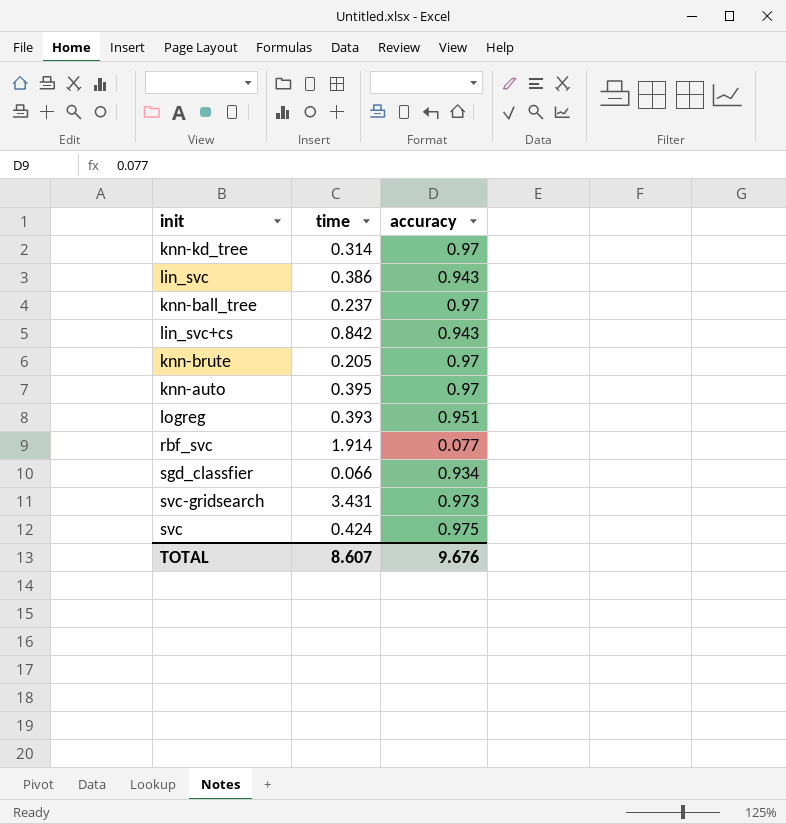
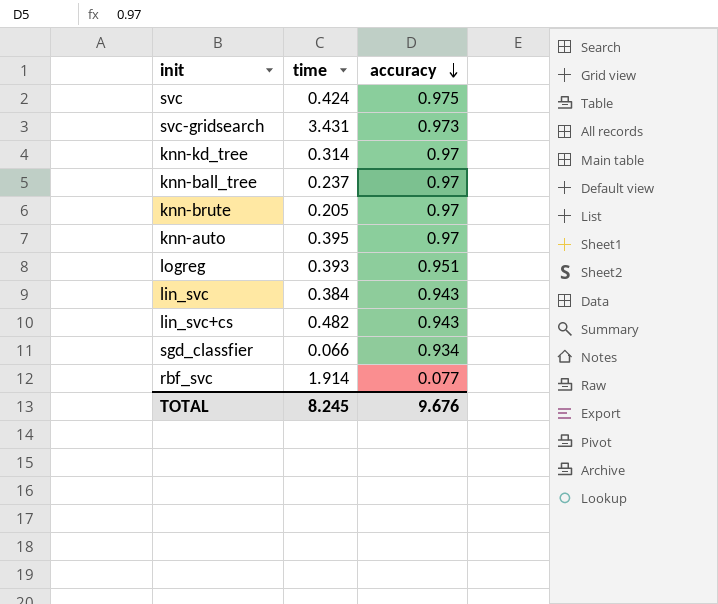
row order: none -> accuracy descending
lin_svc | time: 0.386 -> 0.384
lin_svc+cs | time: 0.842 -> 0.482
TOTAL | time: 8.607 -> 8.245

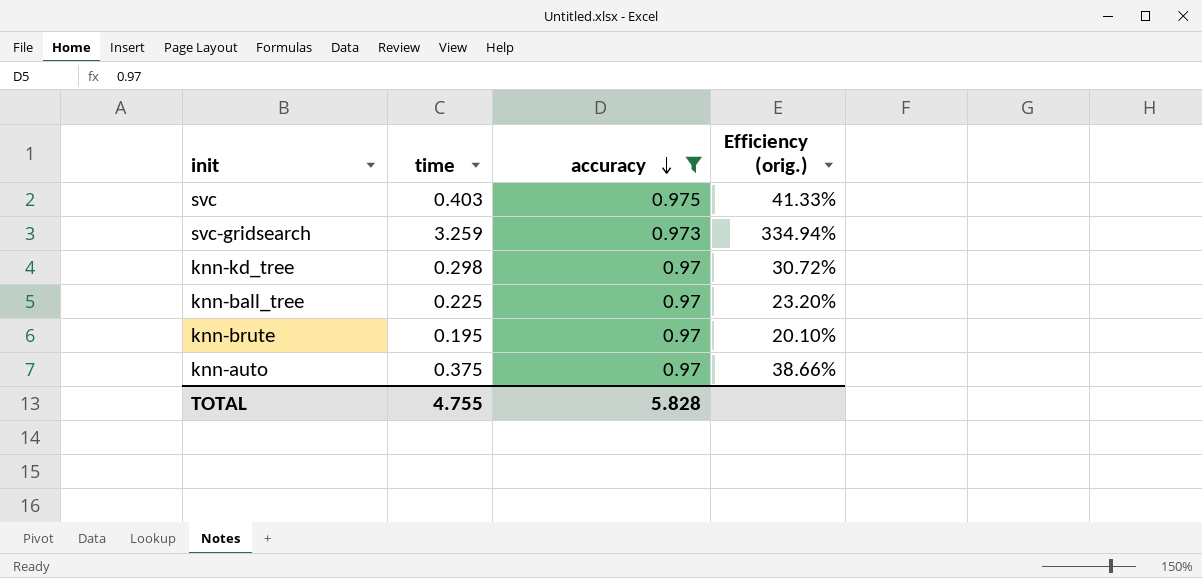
filter: none -> accuracy >= 0.97
column Efficiency (orig.) | formula: none -> [time] / [accuracy]
svc | time: 0.424 -> 0.403
svc-gridsearch | time: 3.431 -> 3.259
knn-kd_tree | time: 0.314 -> 0.298
knn-ball_tree | time: 0.237 -> 0.225
knn-brute | time: 0.205 -> 0.195
knn-auto | time: 0.395 -> 0.375
TOTAL | time: 8.245 -> 4.755
TOTAL | accuracy: 9.676 -> 5.828

